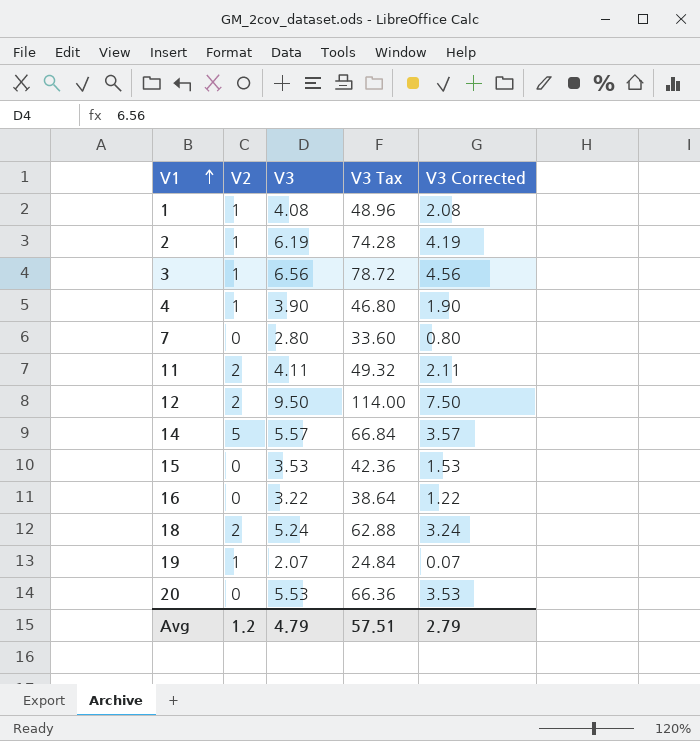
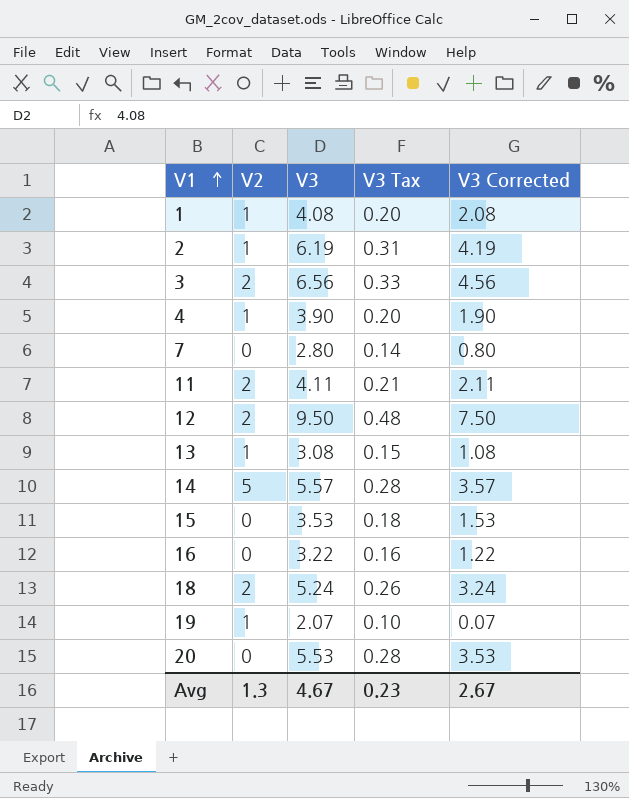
column V3 Tax | formula: [V3] * 12 -> [V3] * 0.05
3 | V2: 1 -> 2
row 13: none -> 1 | 3.08 | 0.15 | 1.08
Avg | V2: 1.2 -> 1.3
Avg | V3: 4.79 -> 4.67
Avg | V3 Tax: 57.51 -> 0.23
Avg | V3 Corrected: 2.79 -> 2.67

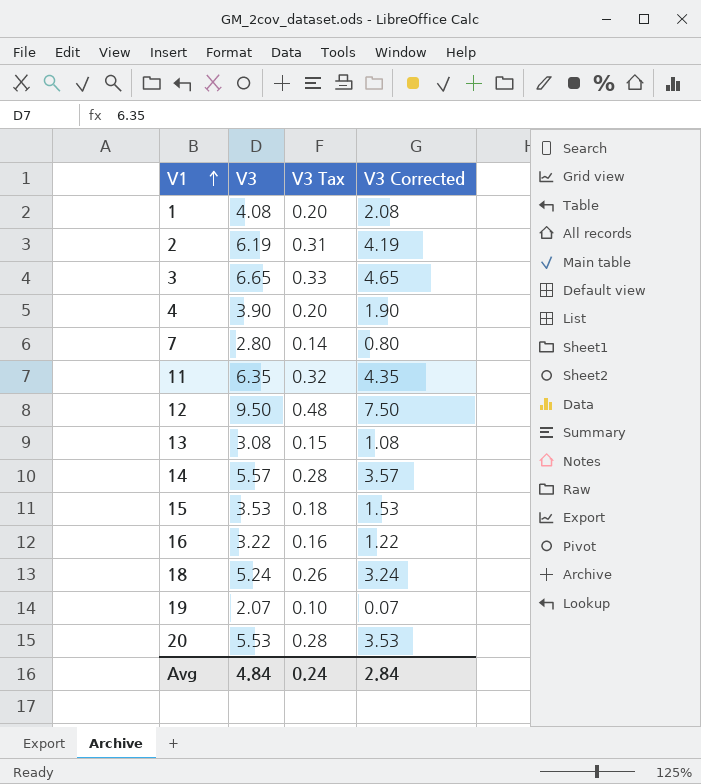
column V2 | position: 2 -> none
3 | V3: 6.56 -> 6.65
3 | V3 Corrected: 4.56 -> 4.65
11 | V3: 4.11 -> 6.35
11 | V3 Tax: 0.21 -> 0.32
11 | V3 Corrected: 2.11 -> 4.35
Avg | V3: 4.67 -> 4.84
Avg | V3 Tax: 0.23 -> 0.24
Avg | V3 Corrected: 2.67 -> 2.84

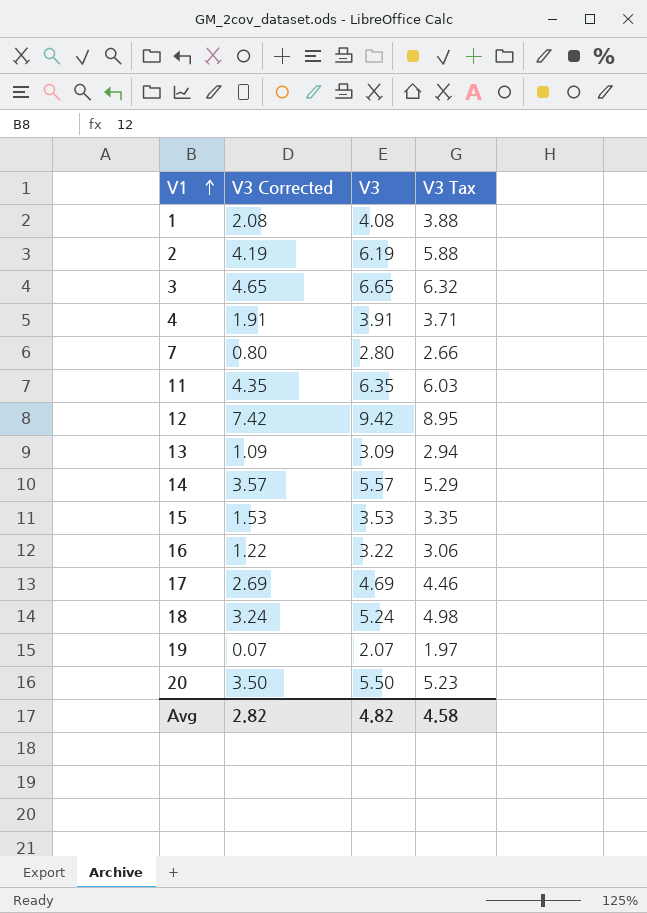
column V3 Corrected | position: 4 -> 2
column V3 Tax | formula: [V3] * 0.05 -> [V3] * 0.95
4 | V3 Corrected: 1.90 -> 1.91
4 | V3: 3.90 -> 3.91
12 | V3 Corrected: 7.50 -> 7.42
12 | V3: 9.50 -> 9.42
13 | V3 Corrected: 1.08 -> 1.09
13 | V3: 3.08 -> 3.09
row 17: none -> 2.69 | 4.69 | 4.46
20 | V3 Corrected: 3.53 -> 3.50
20 | V3: 5.53 -> 5.50
Avg | V3 Corrected: 2.84 -> 2.82
Avg | V3: 4.84 -> 4.82
Avg | V3 Tax: 0.24 -> 4.58

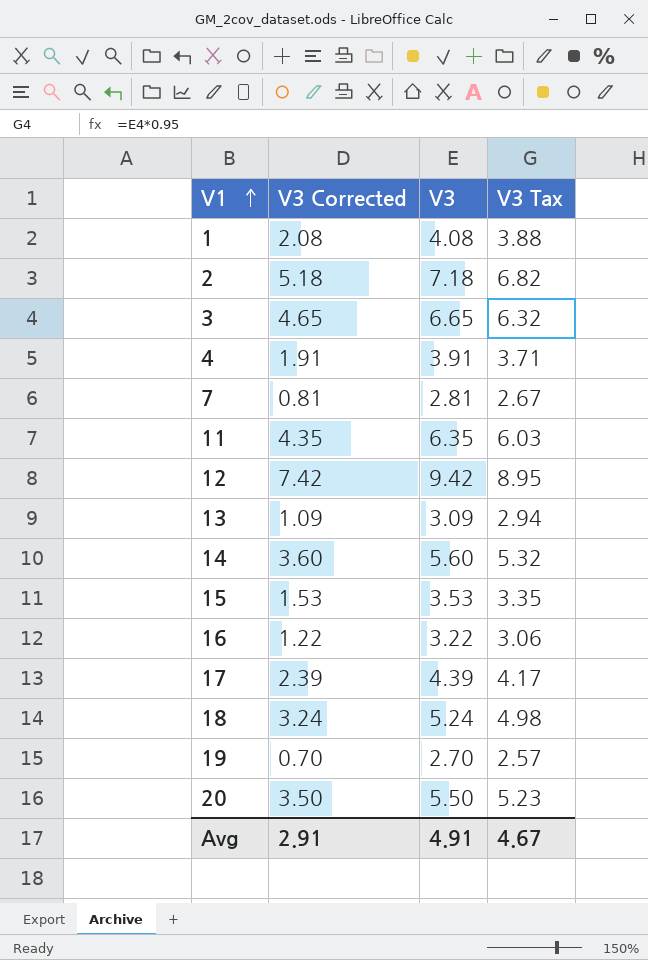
2 | V3 Corrected: 4.19 -> 5.18
2 | V3: 6.19 -> 7.18
2 | V3 Tax: 5.88 -> 6.82
7 | V3 Corrected: 0.80 -> 0.81
7 | V3: 2.80 -> 2.81
7 | V3 Tax: 2.66 -> 2.67
14 | V3 Corrected: 3.57 -> 3.60
14 | V3: 5.57 -> 5.60
14 | V3 Tax: 5.29 -> 5.32
17 | V3 Corrected: 2.69 -> 2.39
17 | V3: 4.69 -> 4.39
17 | V3 Tax: 4.46 -> 4.17
19 | V3 Corrected: 0.07 -> 0.70
19 | V3: 2.07 -> 2.70
19 | V3 Tax: 1.97 -> 2.57
Avg | V3 Corrected: 2.82 -> 2.91
Avg | V3: 4.82 -> 4.91
Avg | V3 Tax: 4.58 -> 4.67

